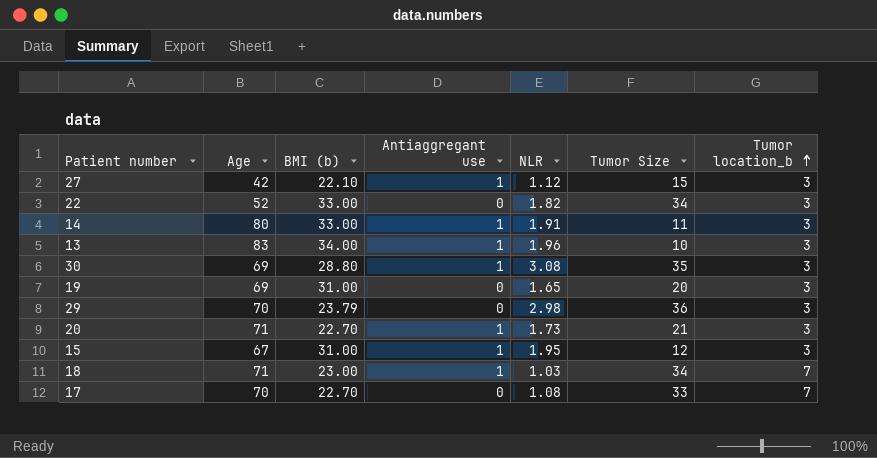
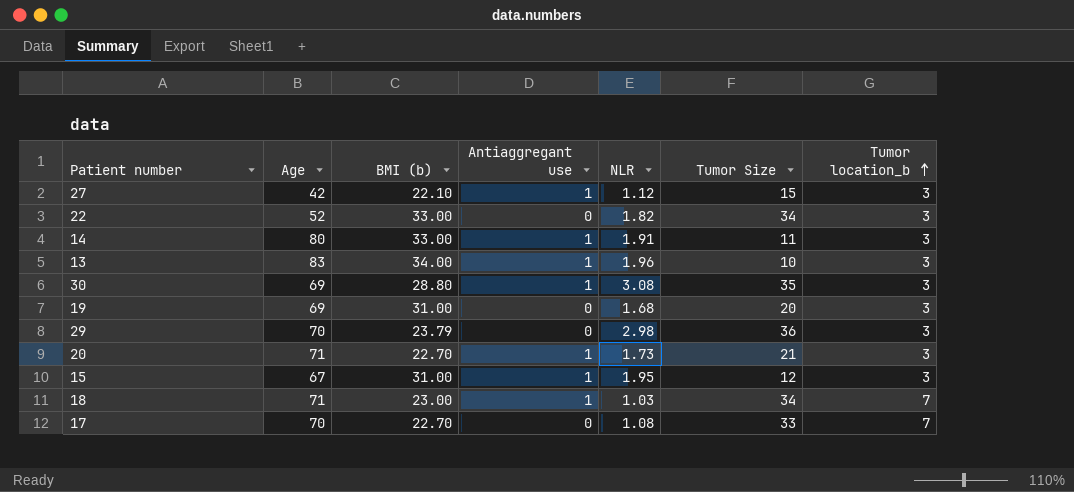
19 | NLR: 1.65 -> 1.68

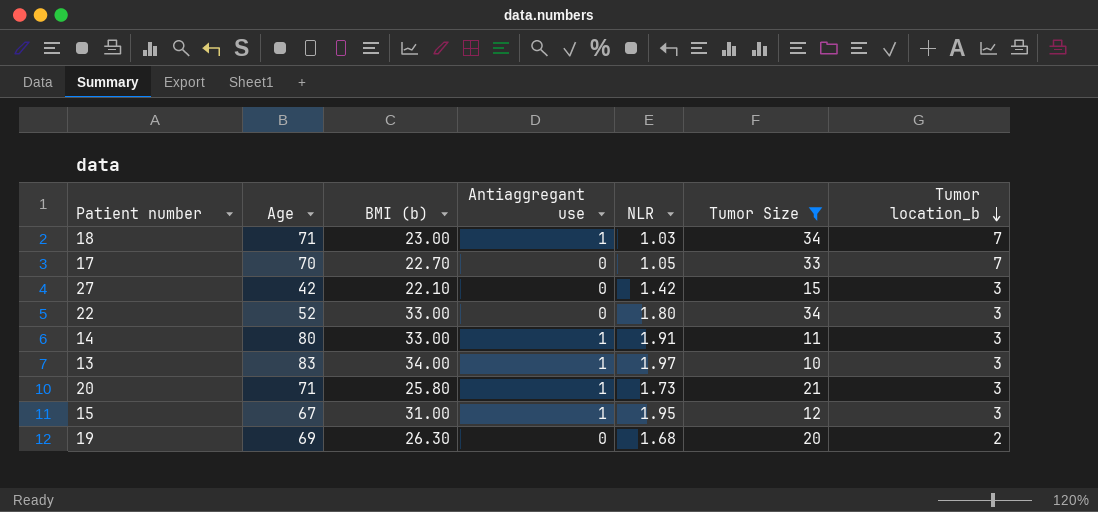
filter: none -> Tumor Size <= 34
row order: Tumor location_b ascending -> Tumor location_b descending
17 | NLR: 1.08 -> 1.05
27 | Antiaggregant use: 1 -> 0
27 | NLR: 1.12 -> 1.42
22 | NLR: 1.82 -> 1.80
13 | NLR: 1.96 -> 1.97
20 | BMI (b): 22.70 -> 25.80
19 | BMI (b): 31.00 -> 26.30
19 | Tumor location_b: 3 -> 2

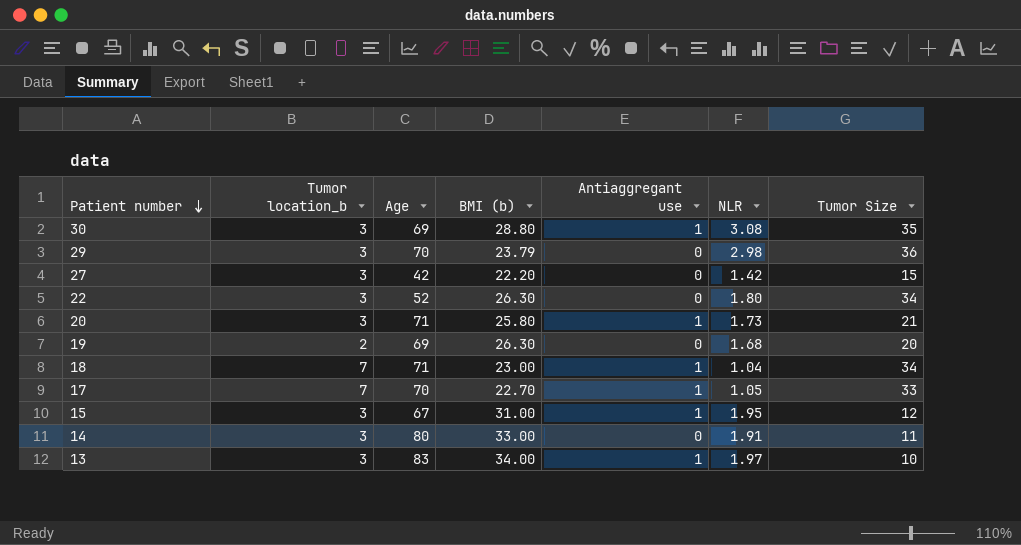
filter: Tumor Size <= 34 -> none
row order: Tumor location_b descending -> Patient number descending
column Tumor location_b | position: 7 -> 2
27 | BMI (b): 22.10 -> 22.20
22 | BMI (b): 33.00 -> 26.30
18 | NLR: 1.03 -> 1.04
17 | Antiaggregant use: 0 -> 1
14 | Antiaggregant use: 1 -> 0

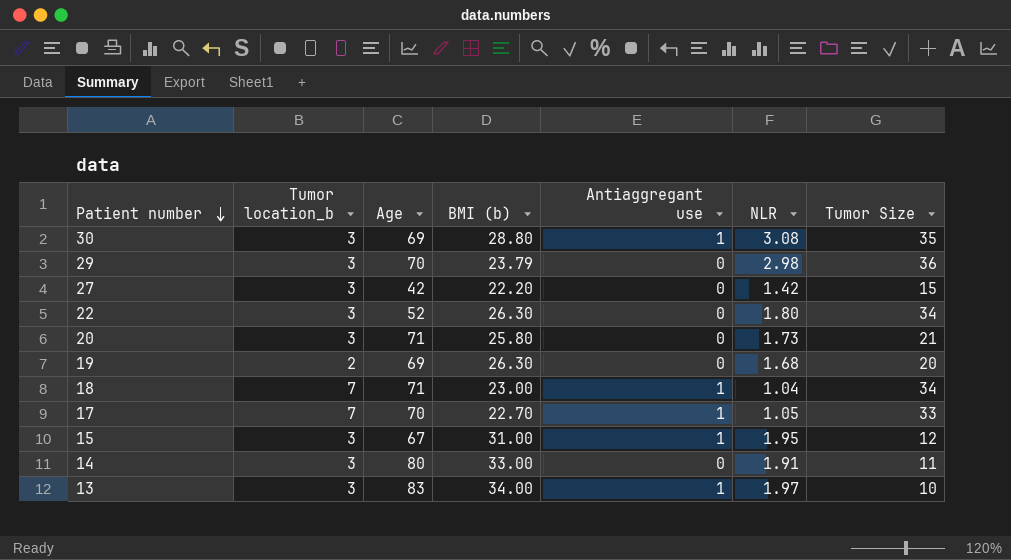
20 | Antiaggregant use: 1 -> 0

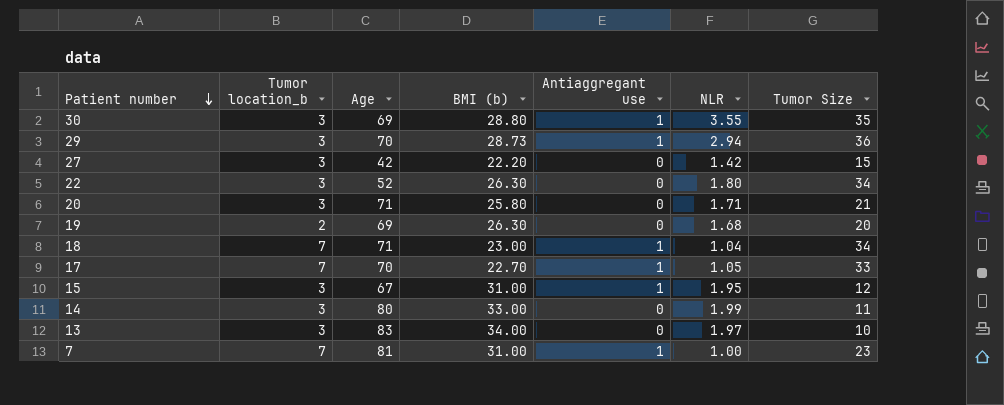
30 | NLR: 3.08 -> 3.55
29 | BMI (b): 23.79 -> 28.73
29 | Antiaggregant use: 0 -> 1
29 | NLR: 2.98 -> 2.94
20 | NLR: 1.73 -> 1.71
14 | NLR: 1.91 -> 1.99
13 | Antiaggregant use: 1 -> 0
row 7: none -> 7 | 81 | 31.00 | 1 | 1.00 | 23

